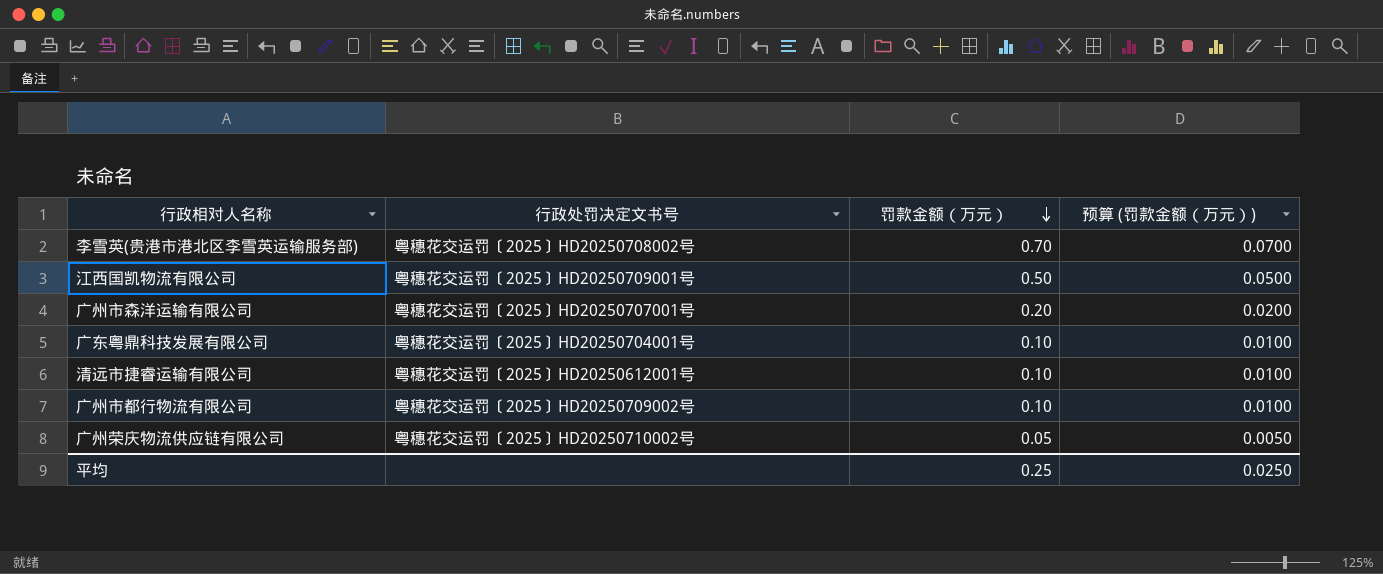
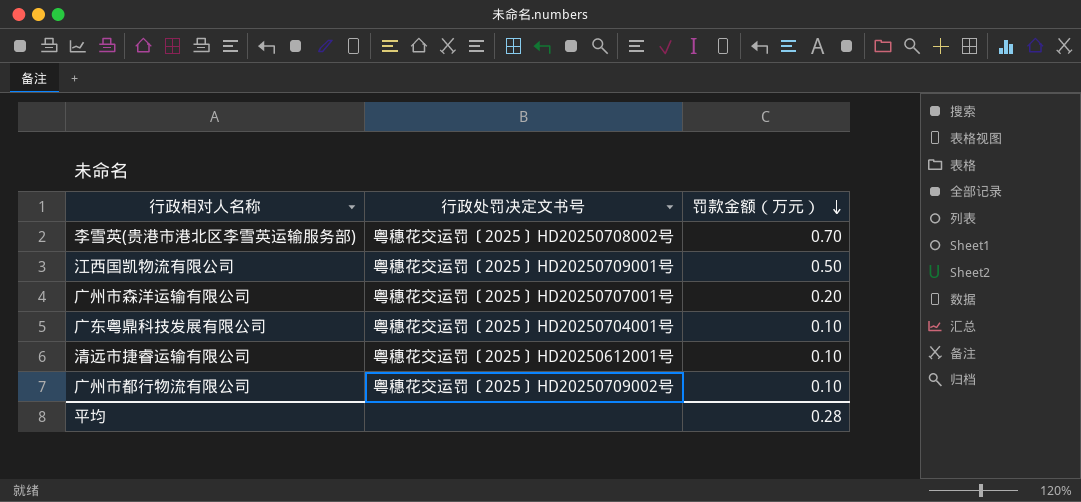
column 预算 (罚款金额（万元）) | formula: [罚款金额（万元）] * 0.1 -> none
row 广州荣庆物流供应链有限公司: 粤穗花交运罚〔2025〕HD20250710002号 | 0.05 | 0.0050 -> none
平均 | 罚款金额（万元）: 0.25 -> 0.28

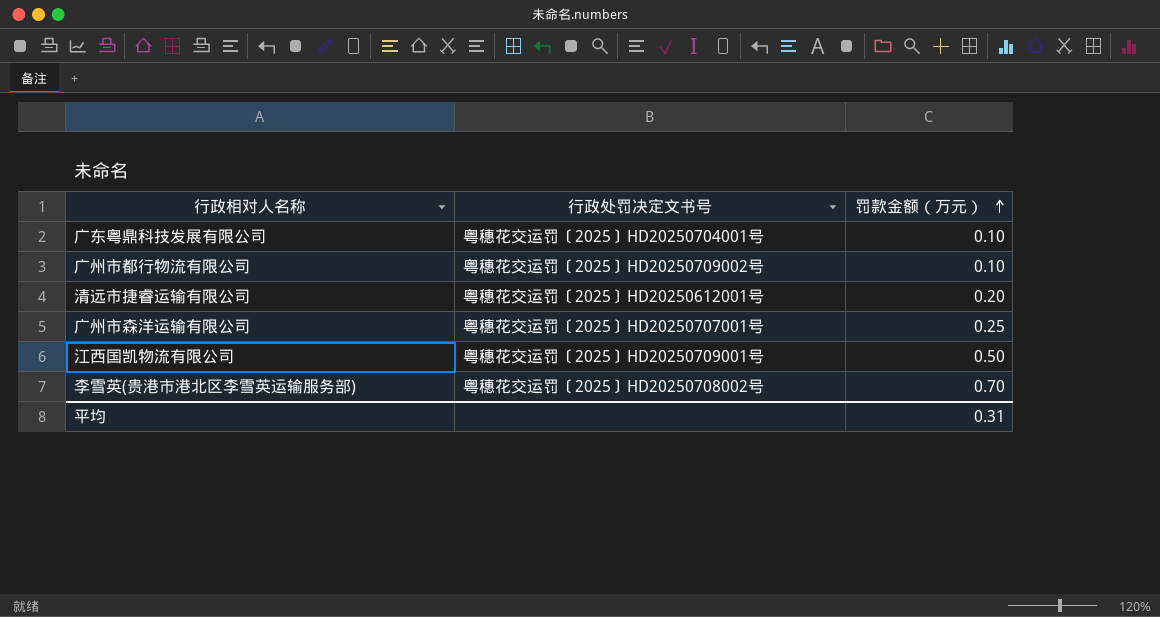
row order: 罚款金额（万元） descending -> 罚款金额（万元） ascending
清远市捷睿运输有限公司 | 罚款金额（万元）: 0.10 -> 0.20
广州市森洋运输有限公司 | 罚款金额（万元）: 0.20 -> 0.25
平均 | 罚款金额（万元）: 0.28 -> 0.31

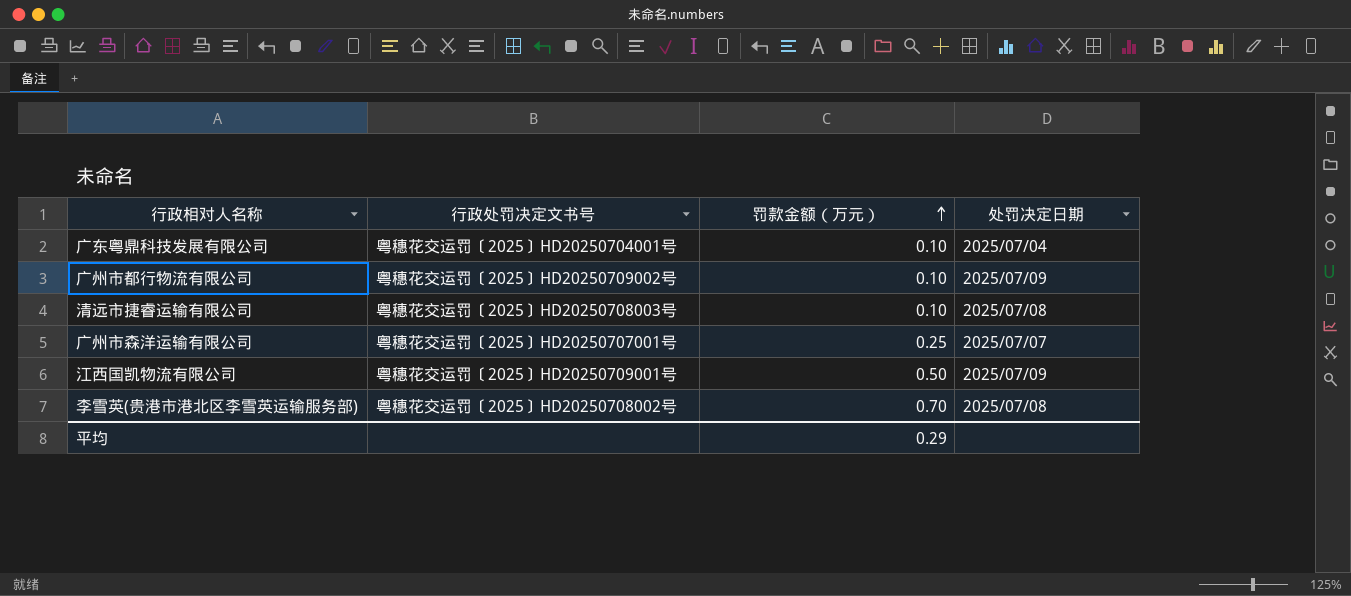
column 处罚决定日期 | position: none -> 4
清远市捷睿运输有限公司 | 行政处罚决定文书号: 粤穗花交运罚〔2025〕HD20250612001号 -> 粤穗花交运罚〔2025〕HD20250708003号
清远市捷睿运输有限公司 | 罚款金额（万元）: 0.20 -> 0.10
平均 | 罚款金额（万元）: 0.31 -> 0.29

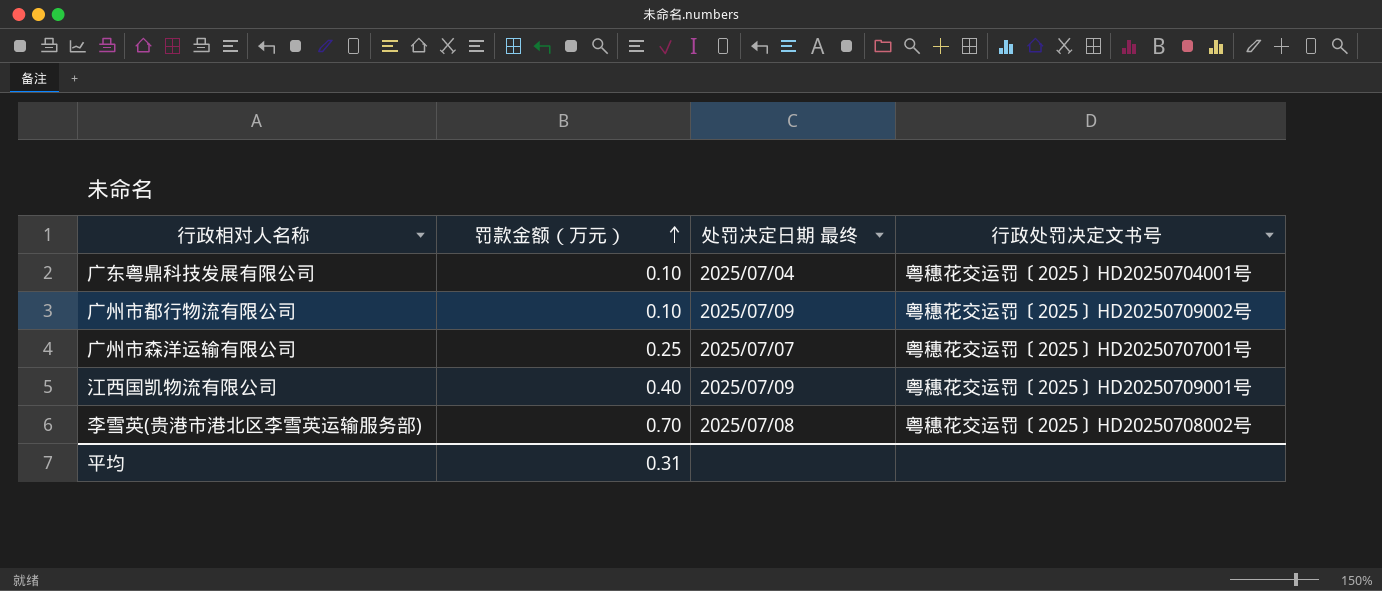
column name: 处罚决定日期 -> 处罚决定日期 最终
column 行政处罚决定文书号 | position: 2 -> 4
row 清远市捷睿运输有限公司: 粤穗花交运罚〔2025〕HD20250708003号 | 0.10 | 2025/07/08 -> none
江西国凯物流有限公司 | 罚款金额（万元）: 0.50 -> 0.40
平均 | 罚款金额（万元）: 0.29 -> 0.31

